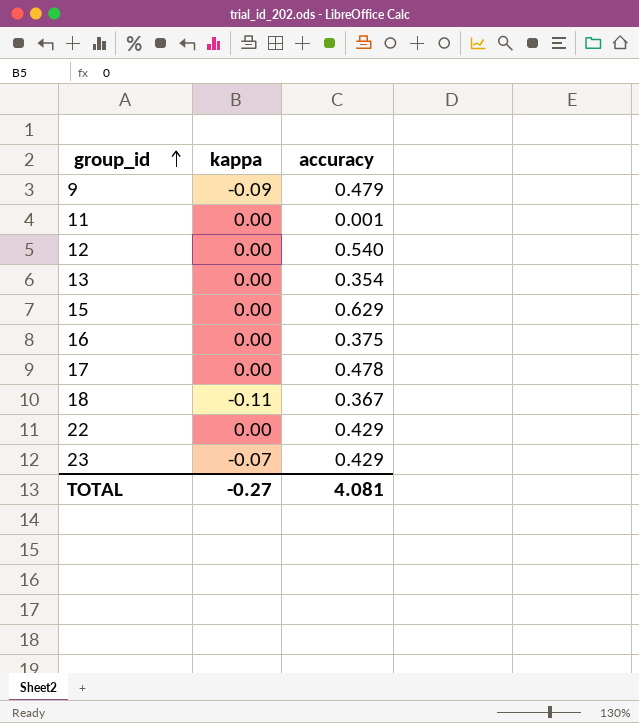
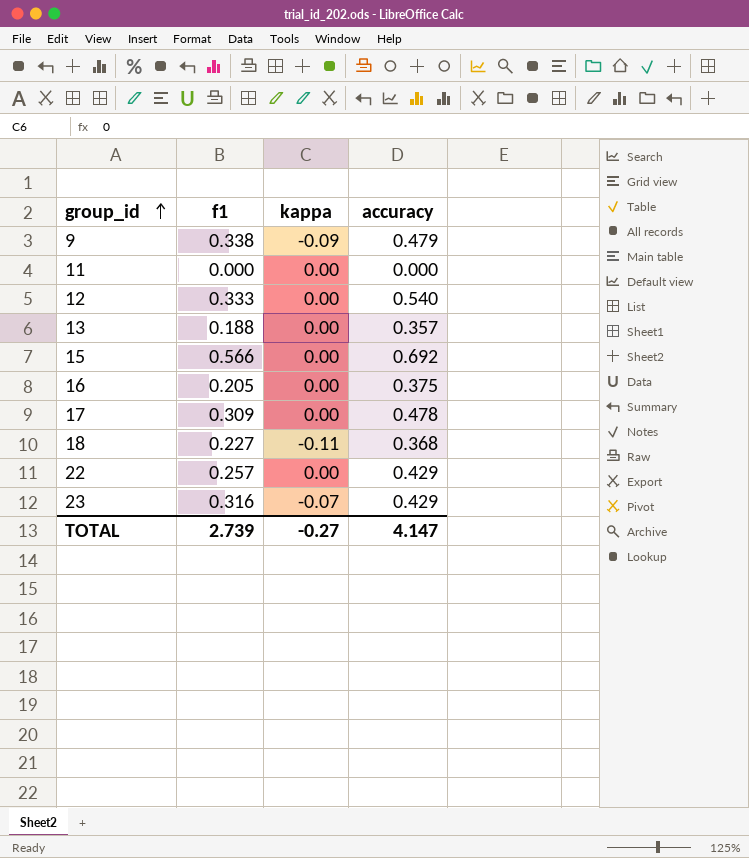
column f1 | position: none -> 2
11 | accuracy: 0.001 -> 0.000
13 | accuracy: 0.354 -> 0.357
15 | accuracy: 0.629 -> 0.692
18 | accuracy: 0.367 -> 0.368
TOTAL | accuracy: 4.081 -> 4.147

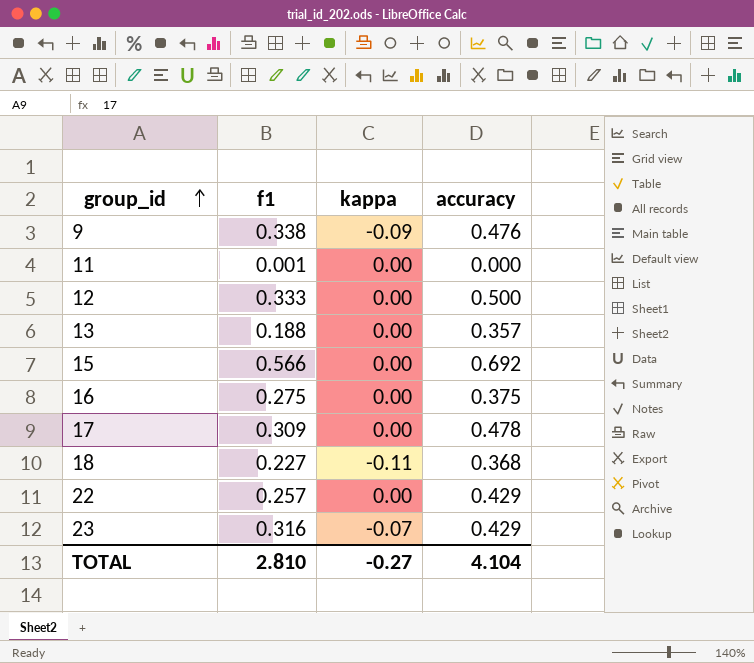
9 | accuracy: 0.479 -> 0.476
11 | f1: 0.000 -> 0.001
12 | accuracy: 0.540 -> 0.500
16 | f1: 0.205 -> 0.275
TOTAL | f1: 2.739 -> 2.810
TOTAL | accuracy: 4.147 -> 4.104

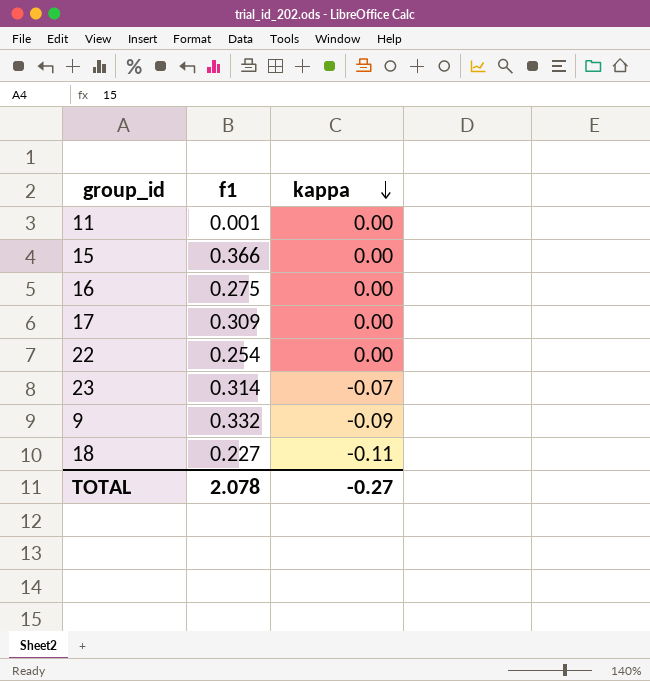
row order: group_id ascending -> kappa descending
column accuracy | position: 4 -> none
row 12: 0.333 | 0.00 | 0.500 -> none
row 13: 0.188 | 0.00 | 0.357 -> none
15 | f1: 0.566 -> 0.366
22 | f1: 0.257 -> 0.254
23 | f1: 0.316 -> 0.314
9 | f1: 0.338 -> 0.332
TOTAL | f1: 2.810 -> 2.078

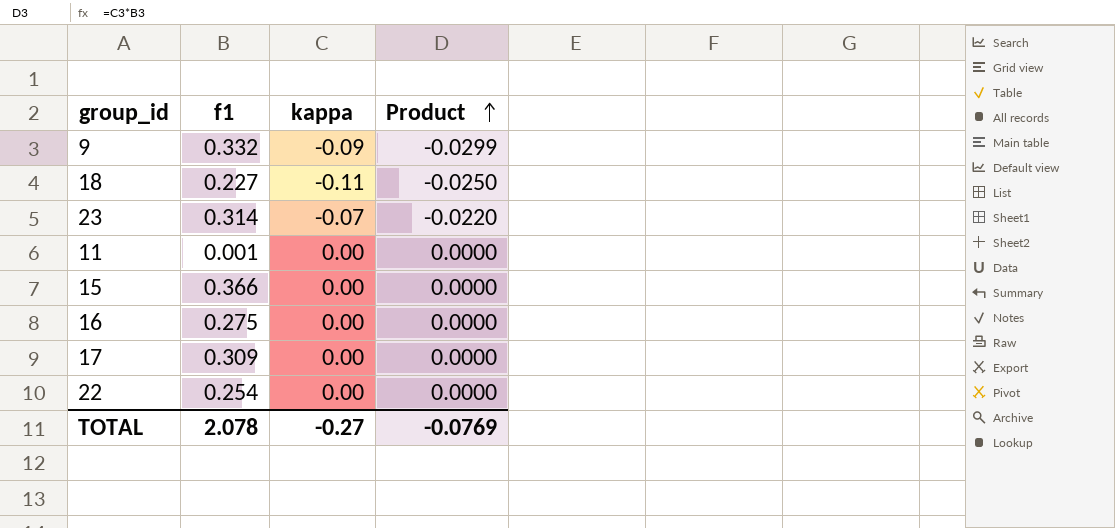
row order: kappa descending -> Product ascending
column Product | formula: none -> [f1] * [kappa]

